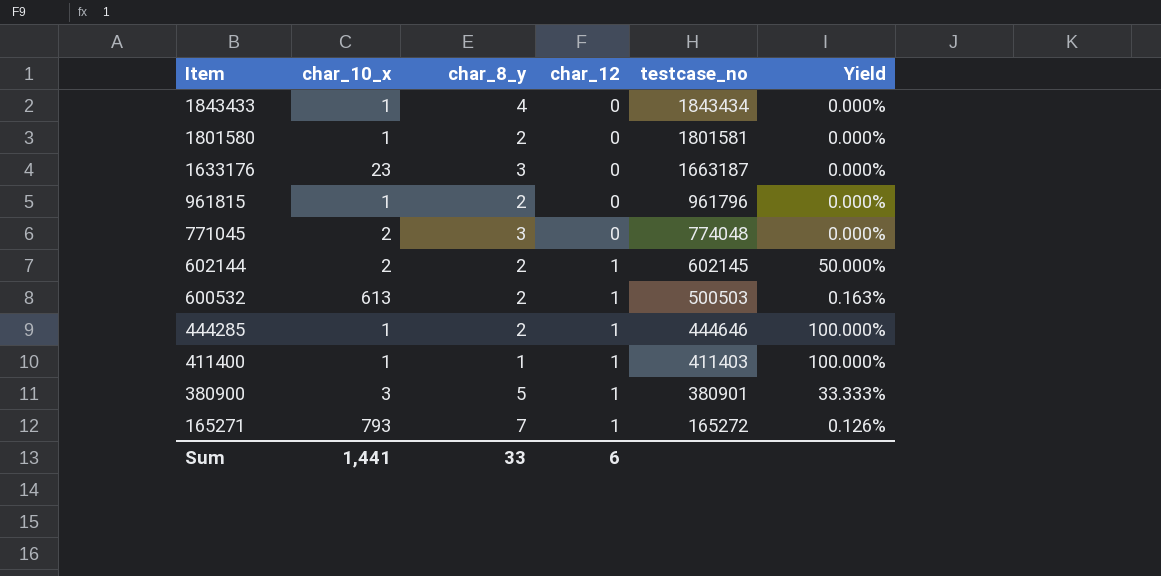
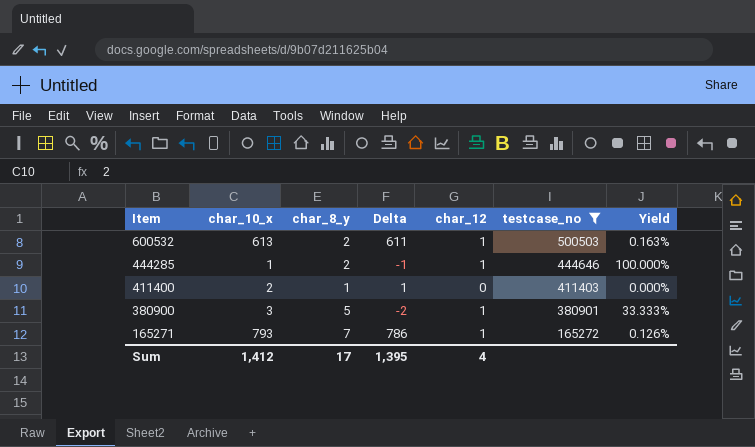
filter: none -> testcase_no <= 500503
column Delta | formula: none -> [char_10_x] - [char_8_y]
411400 | char_10_x: 1 -> 2
411400 | char_12: 1 -> 0
411400 | Yield: 100.000% -> 0.000%
Sum | char_10_x: 1,441 -> 1,412
Sum | char_8_y: 33 -> 17
Sum | char_12: 6 -> 4

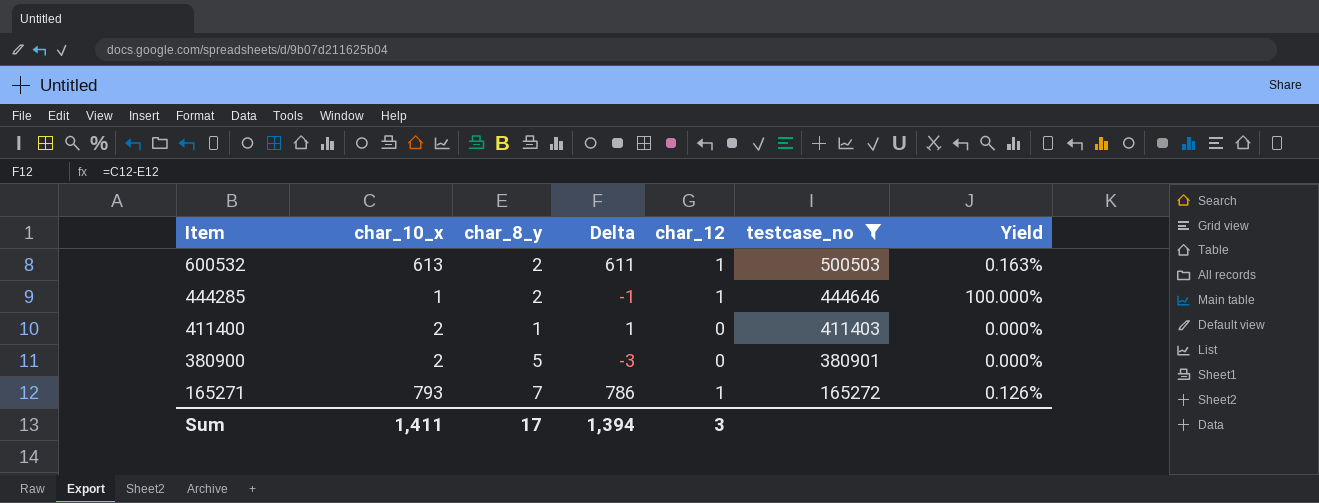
380900 | char_10_x: 3 -> 2
380900 | Delta: -2 -> -3
380900 | char_12: 1 -> 0
380900 | Yield: 33.333% -> 0.000%
Sum | char_10_x: 1,412 -> 1,411
Sum | Delta: 1,395 -> 1,394
Sum | char_12: 4 -> 3

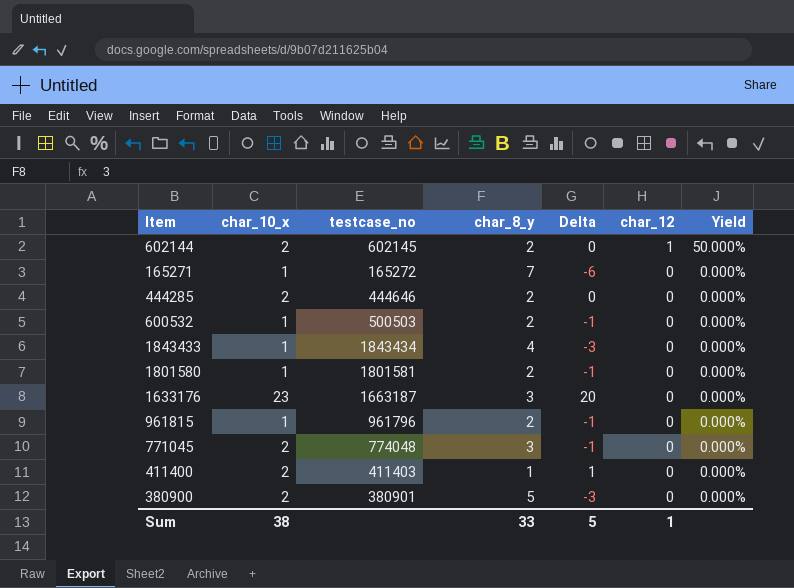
filter: testcase_no <= 500503 -> none
row order: Item descending -> char_12 descending
column testcase_no | position: 6 -> 3
165271 | char_10_x: 793 -> 1
165271 | Delta: 786 -> -6
165271 | char_12: 1 -> 0
165271 | Yield: 0.126% -> 0.000%
444285 | char_10_x: 1 -> 2
444285 | Delta: -1 -> 0
444285 | char_12: 1 -> 0
444285 | Yield: 100.000% -> 0.000%
600532 | char_10_x: 613 -> 1
600532 | Delta: 611 -> -1
600532 | char_12: 1 -> 0
600532 | Yield: 0.163% -> 0.000%
Sum | char_10_x: 1,411 -> 38
Sum | char_8_y: 17 -> 33
Sum | Delta: 1,394 -> 5
Sum | char_12: 3 -> 1

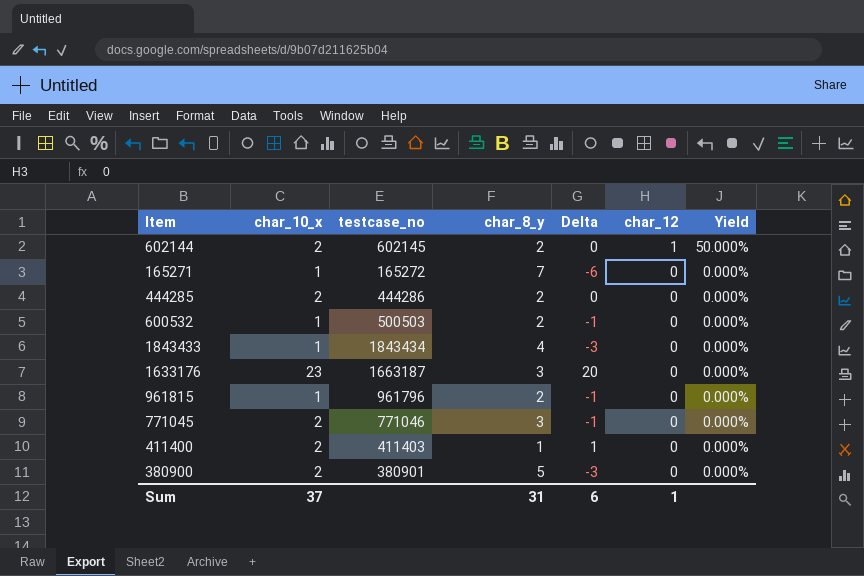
row 1801580: 1 | 1801581 | 2 | -1 | 0 | 0.000% -> none
444285 | testcase_no: 444646 -> 444286
771045 | testcase_no: 774048 -> 771046
Sum | char_10_x: 38 -> 37
Sum | char_8_y: 33 -> 31
Sum | Delta: 5 -> 6

